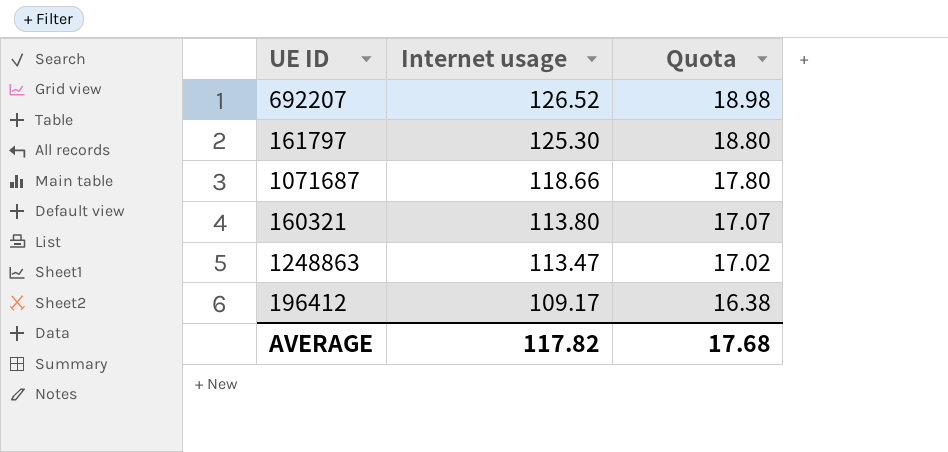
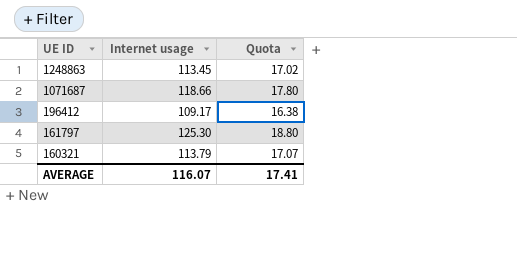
row order: Internet usage descending -> UE ID descending
row 692207: 126.52 | 18.98 -> none
1248863 | Internet usage: 113.47 -> 113.45
160321 | Internet usage: 113.80 -> 113.79
AVERAGE | Internet usage: 117.82 -> 116.07
AVERAGE | Quota: 17.68 -> 17.41

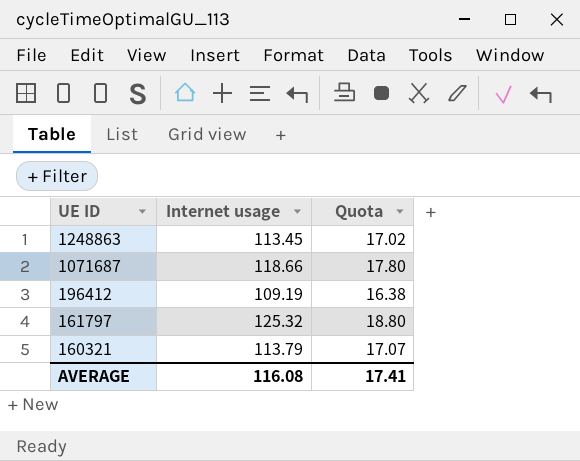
196412 | Internet usage: 109.17 -> 109.19
161797 | Internet usage: 125.30 -> 125.32
AVERAGE | Internet usage: 116.07 -> 116.08

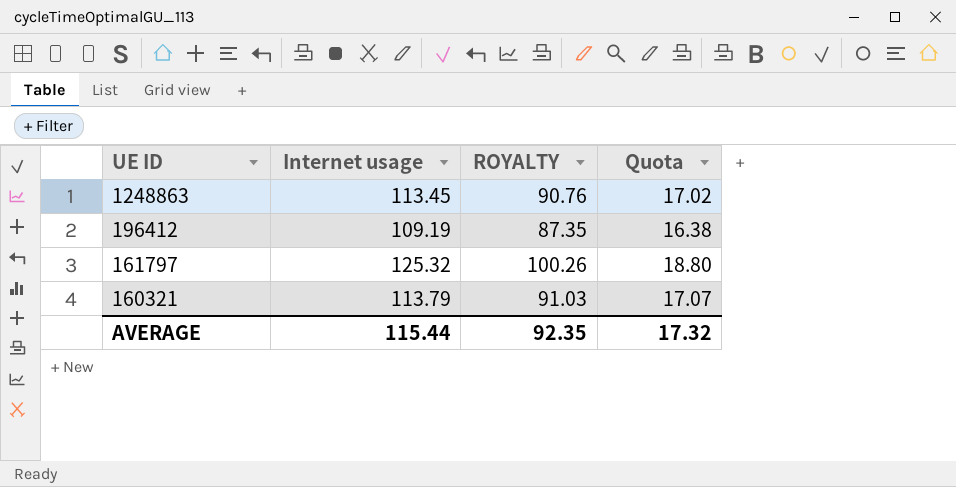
column ROYALTY | formula: none -> [Internet usage] * 0.8
row 1071687: 118.66 | 17.80 -> none
AVERAGE | Internet usage: 116.08 -> 115.44
AVERAGE | Quota: 17.41 -> 17.32

